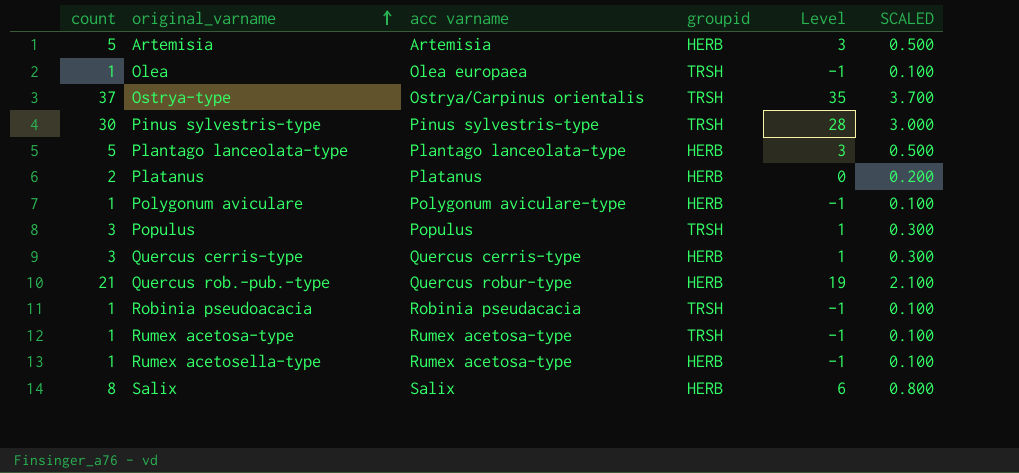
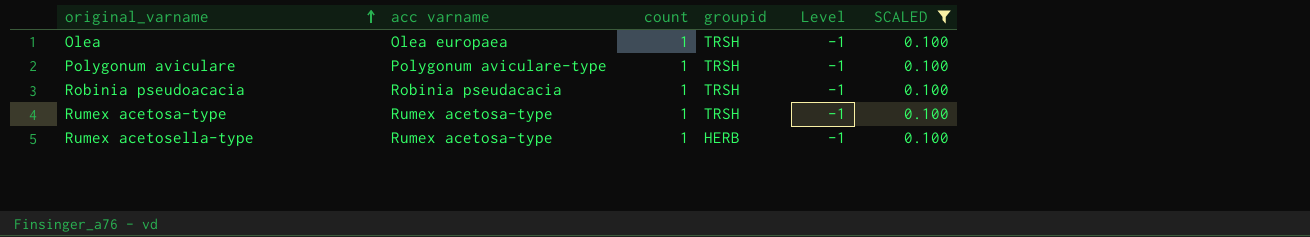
filter: none -> SCALED = 0.100
column count | position: 1 -> 3
Polygonum aviculare | groupid: HERB -> TRSH

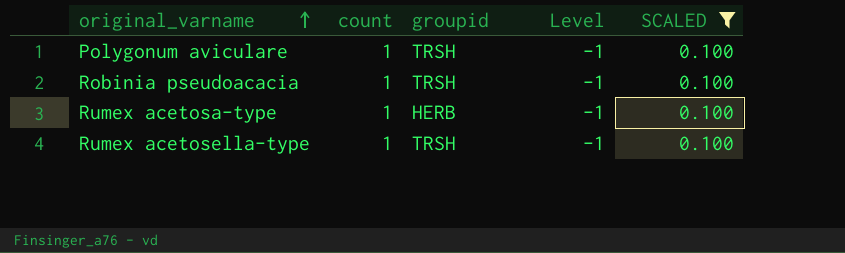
column acc varname | position: 2 -> none
row Olea: Olea europaea | 1 | TRSH | -1 | 0.100 -> none
Rumex acetosa-type | groupid: TRSH -> HERB
Rumex acetosella-type | groupid: HERB -> TRSH

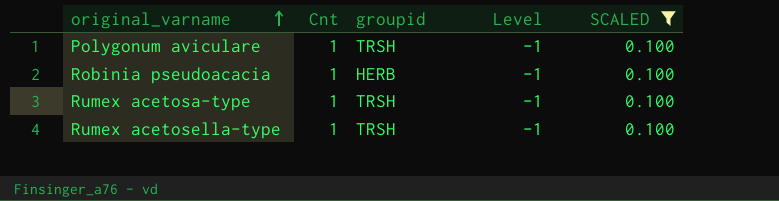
column name: count -> Cnt
Robinia pseudoacacia | groupid: TRSH -> HERB
Rumex acetosa-type | groupid: HERB -> TRSH

